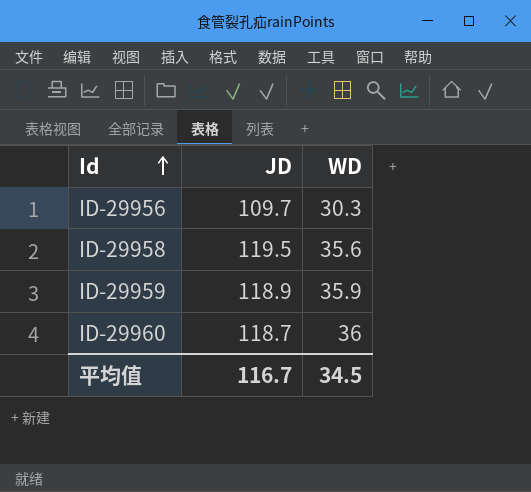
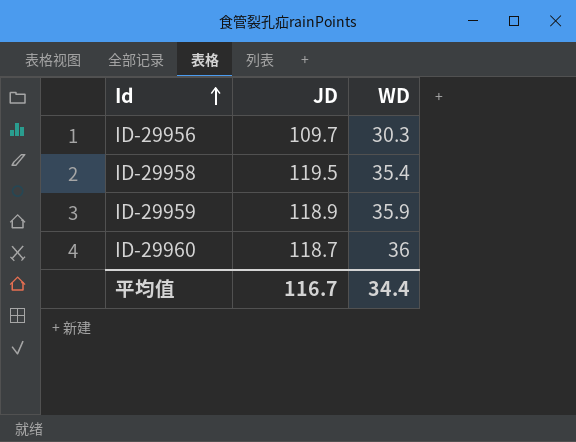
ID-29958 | WD: 35.6 -> 35.4
平均值 | WD: 34.5 -> 34.4

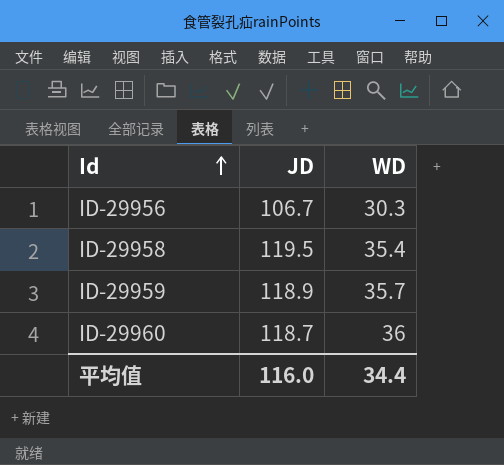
ID-29956 | JD: 109.7 -> 106.7
ID-29959 | WD: 35.9 -> 35.7
平均值 | JD: 116.7 -> 116.0

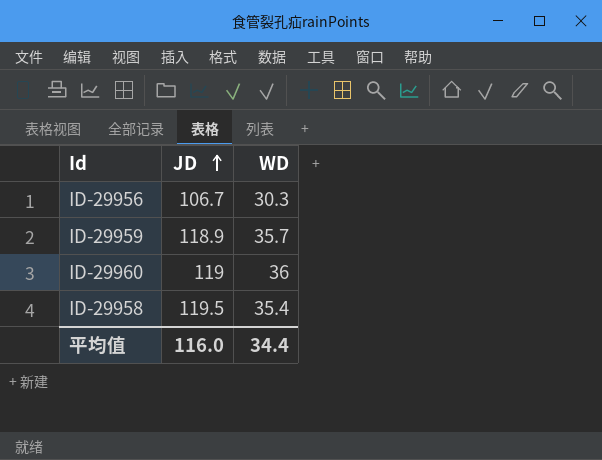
row order: Id ascending -> JD ascending
ID-29960 | JD: 118.7 -> 119

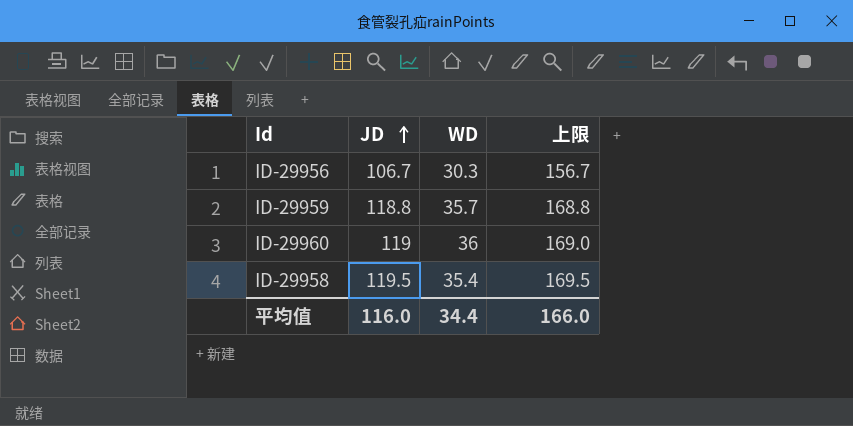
column 上限 | formula: none -> [JD] + 50
ID-29959 | JD: 118.9 -> 118.8

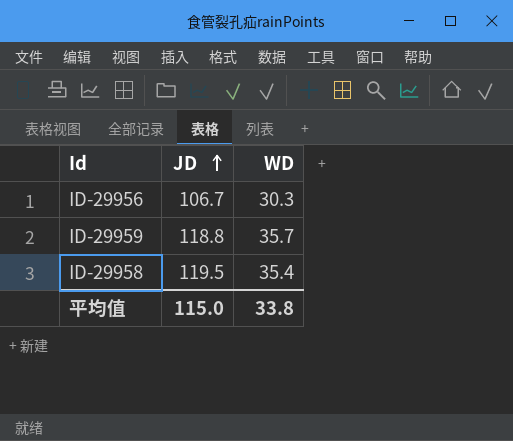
column 上限 | formula: [JD] + 50 -> none
row ID-29960: 119 | 36 | 169.0 -> none
平均值 | JD: 116.0 -> 115.0
平均值 | WD: 34.4 -> 33.8

